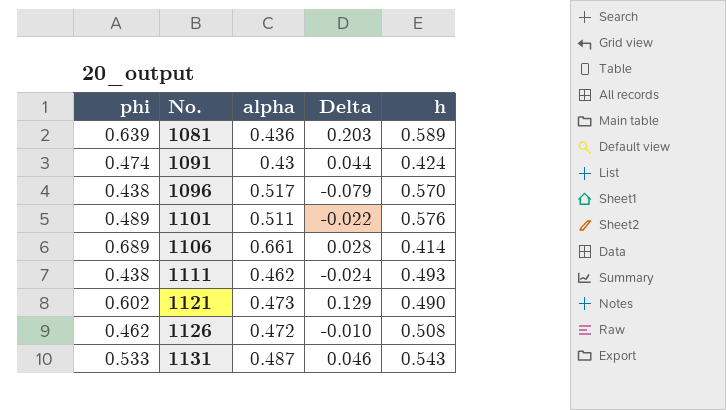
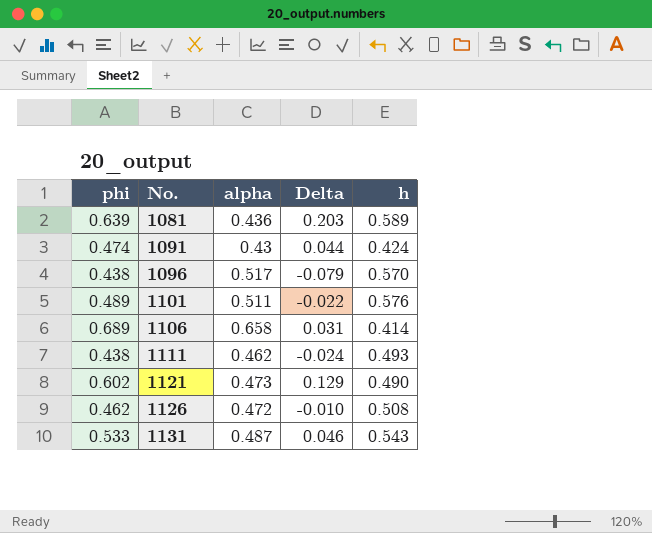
1106 | alpha: 0.661 -> 0.658
1106 | Delta: 0.028 -> 0.031

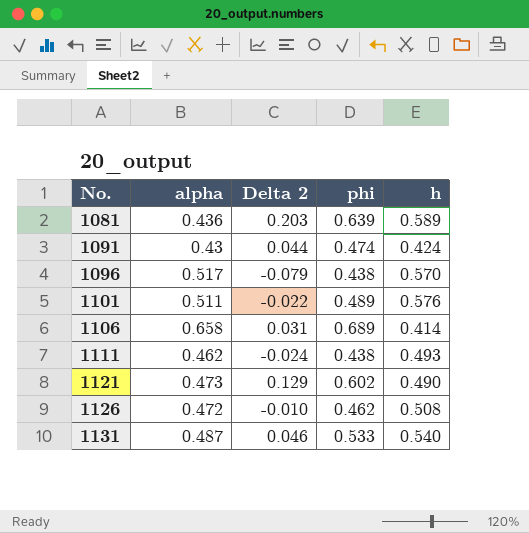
column name: Delta -> Delta 2
column phi | position: 1 -> 4
1131 | h: 0.543 -> 0.540

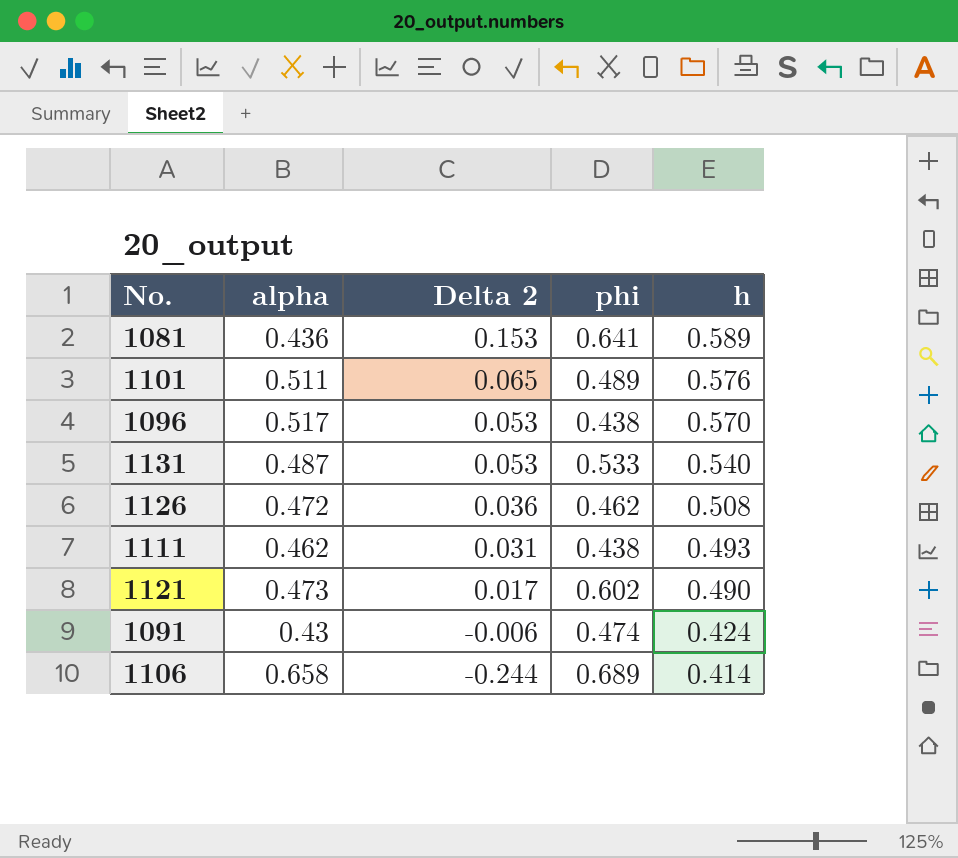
row order: No. ascending -> Delta 2 descending
column Delta 2 | formula: [phi] - [alpha] -> [h] - [alpha]
1081 | phi: 0.639 -> 0.641

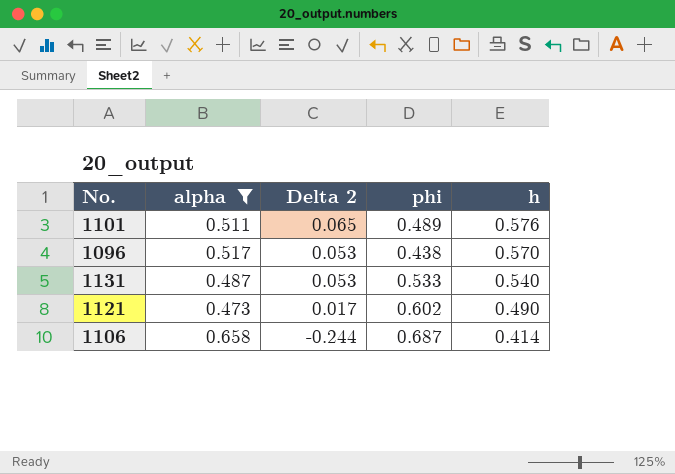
filter: none -> alpha >= 0.473
1106 | phi: 0.689 -> 0.687

